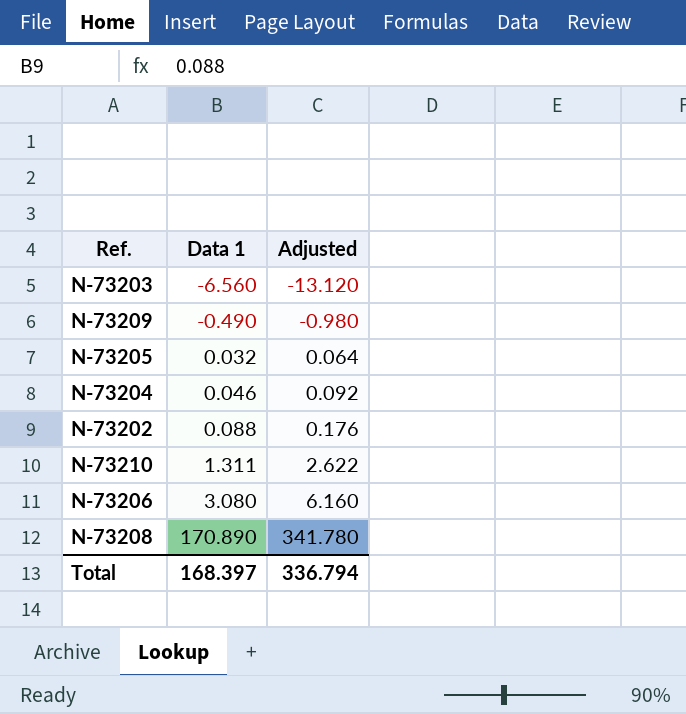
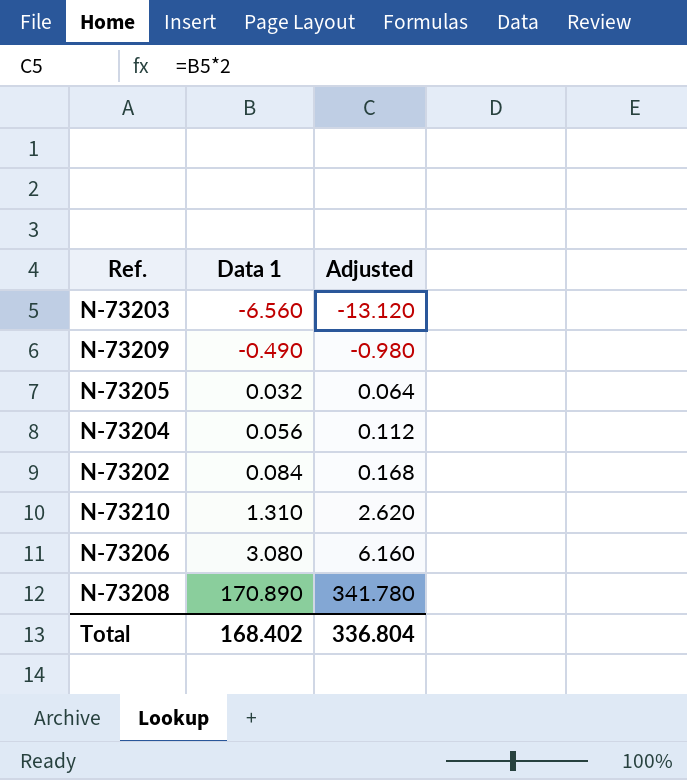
N-73204 | Data 1: 0.046 -> 0.056
N-73204 | Adjusted: 0.092 -> 0.112
N-73202 | Data 1: 0.088 -> 0.084
N-73202 | Adjusted: 0.176 -> 0.168
N-73210 | Data 1: 1.311 -> 1.310
N-73210 | Adjusted: 2.622 -> 2.620
Total | Data 1: 168.397 -> 168.402
Total | Adjusted: 336.794 -> 336.804

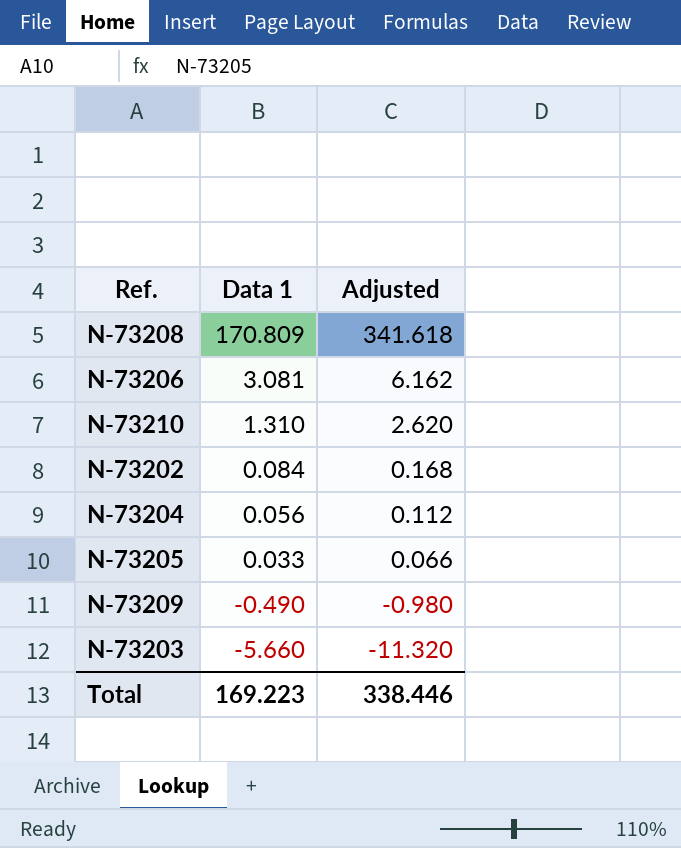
row order: Data 1 ascending -> Data 1 descending
N-73208 | Data 1: 170.890 -> 170.809
N-73208 | Adjusted: 341.780 -> 341.618
N-73206 | Data 1: 3.080 -> 3.081
N-73206 | Adjusted: 6.160 -> 6.162
N-73205 | Data 1: 0.032 -> 0.033
N-73205 | Adjusted: 0.064 -> 0.066
N-73203 | Data 1: -6.560 -> -5.660
N-73203 | Adjusted: -13.120 -> -11.320
Total | Data 1: 168.402 -> 169.223
Total | Adjusted: 336.804 -> 338.446

